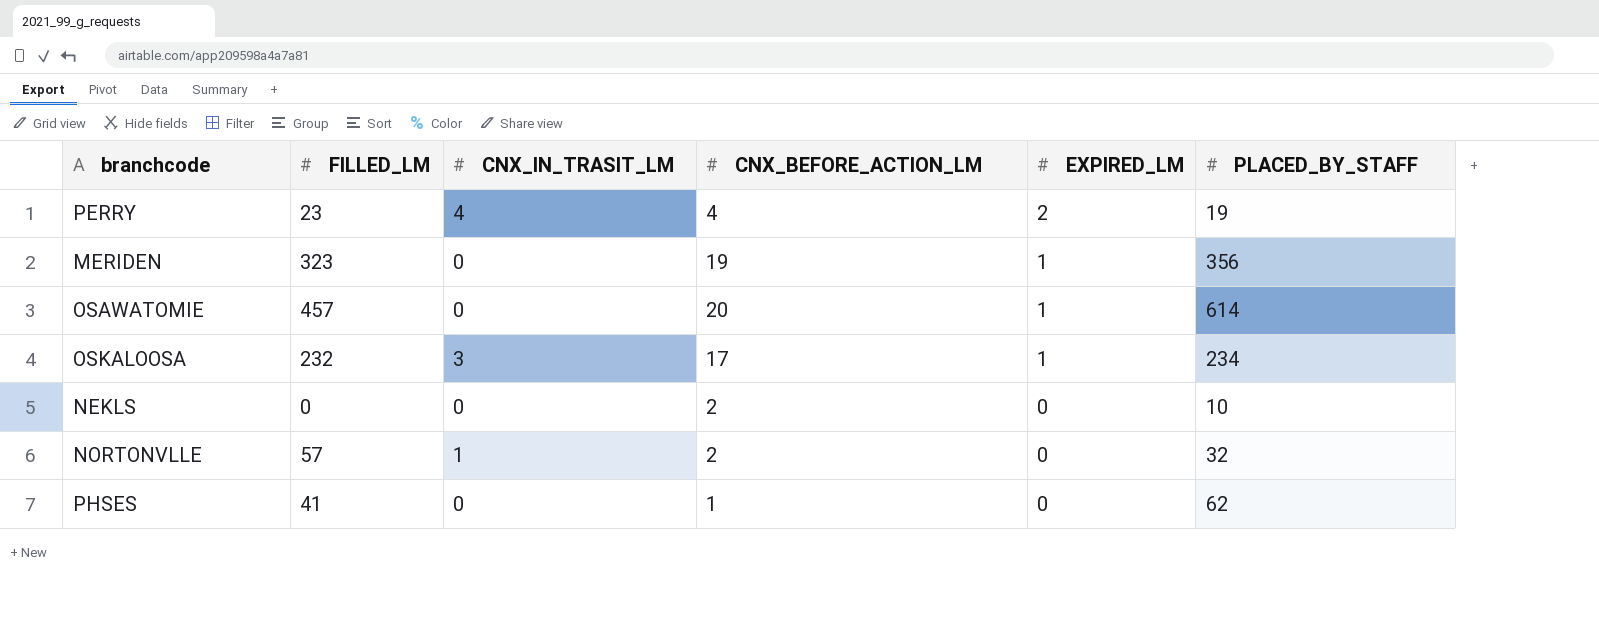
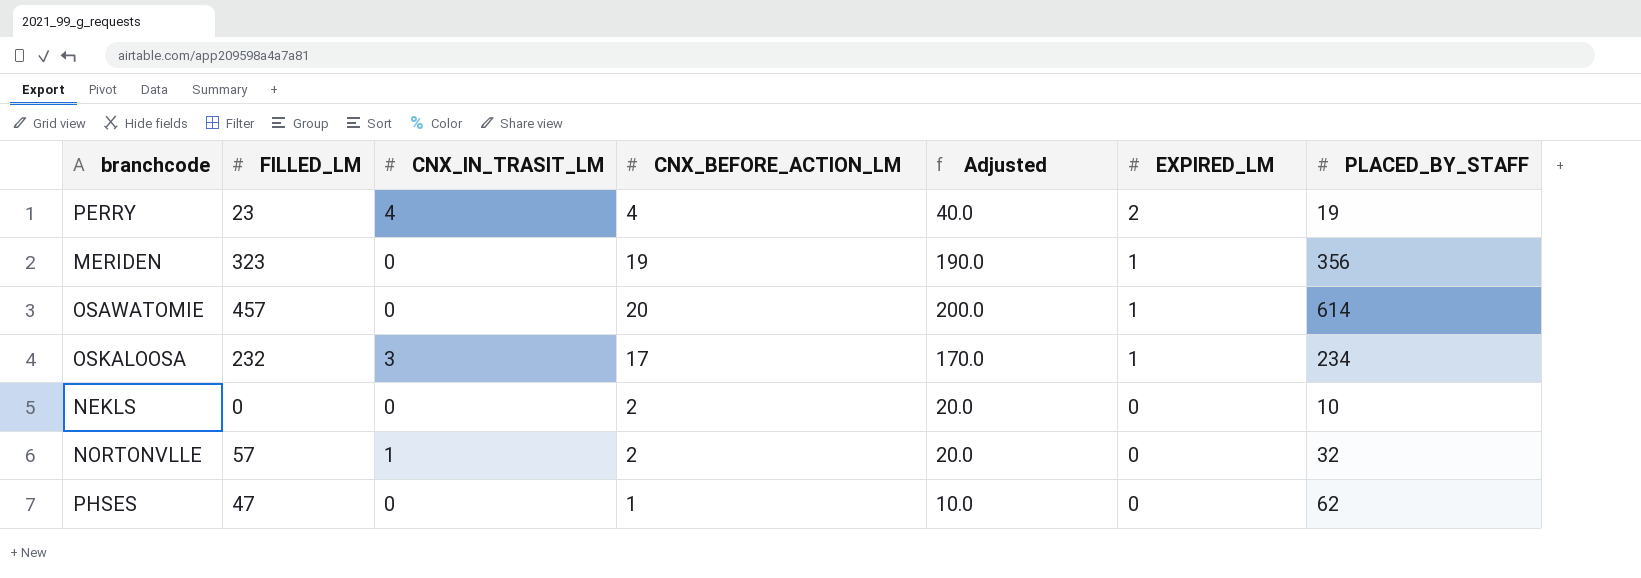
column Adjusted | formula: none -> [CNX_BEFORE_ACTION_LM] * 10
PHSES | FILLED_LM: 41 -> 47

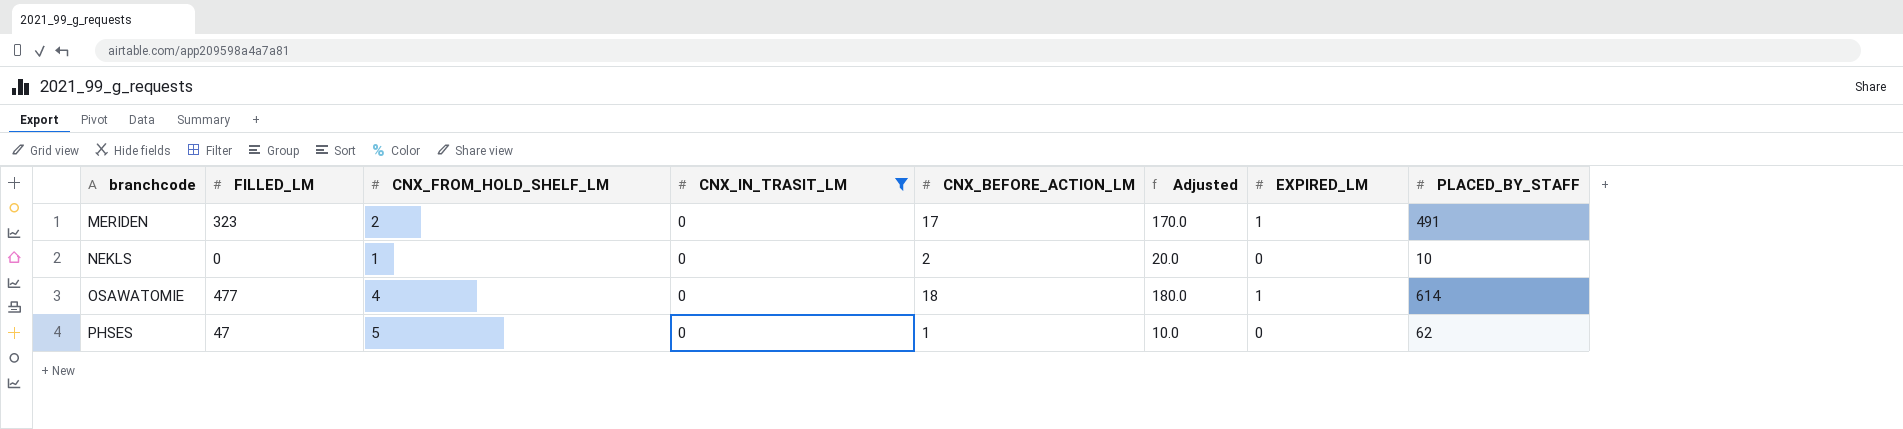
filter: none -> CNX_IN_TRASIT_LM = 0
row order: EXPIRED_LM descending -> branchcode ascending
column CNX_FROM_HOLD_SHELF_LM | position: none -> 3
MERIDEN | CNX_BEFORE_ACTION_LM: 19 -> 17
MERIDEN | Adjusted: 190.0 -> 170.0
MERIDEN | PLACED_BY_STAFF: 356 -> 491
OSAWATOMIE | FILLED_LM: 457 -> 477
OSAWATOMIE | CNX_BEFORE_ACTION_LM: 20 -> 18
OSAWATOMIE | Adjusted: 200.0 -> 180.0

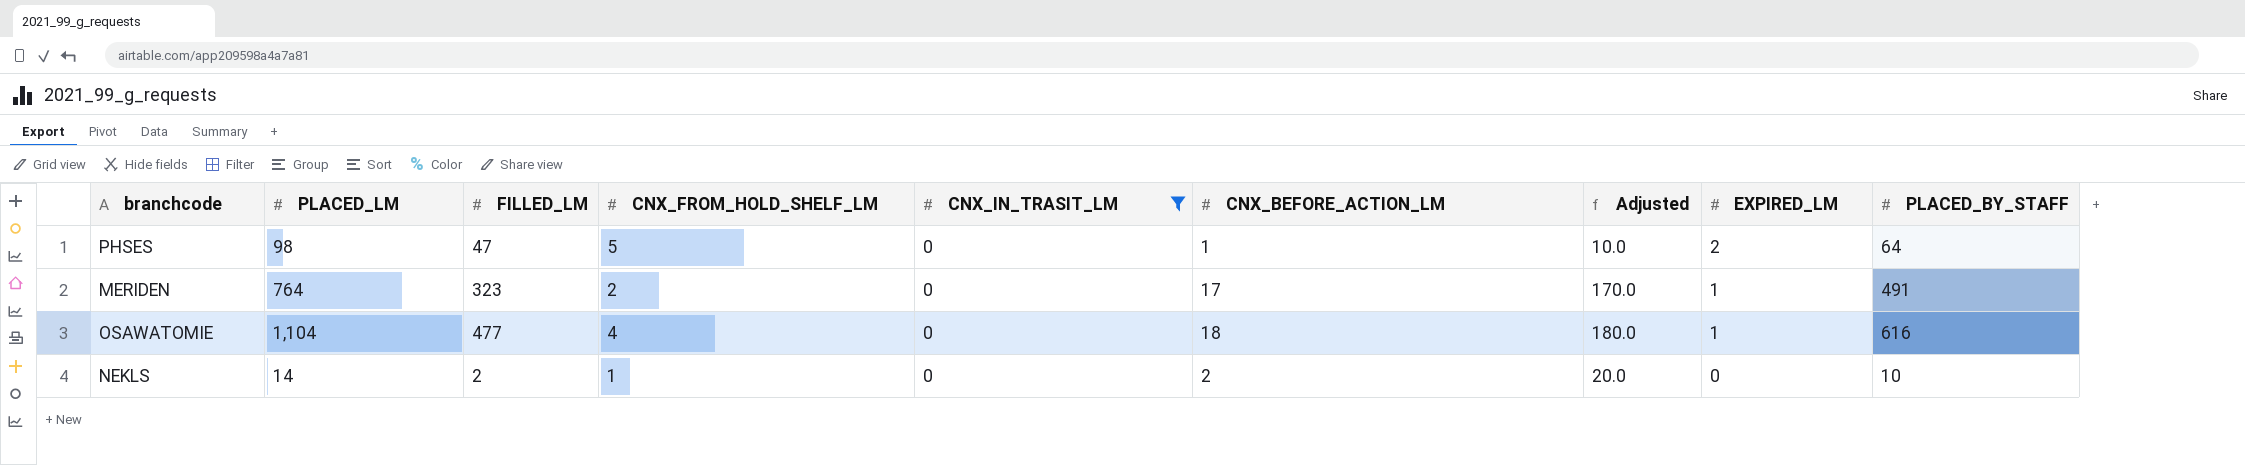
row order: branchcode ascending -> EXPIRED_LM descending
column PLACED_LM | position: none -> 2
PHSES | EXPIRED_LM: 0 -> 2
PHSES | PLACED_BY_STAFF: 62 -> 64
OSAWATOMIE | PLACED_BY_STAFF: 614 -> 616
NEKLS | FILLED_LM: 0 -> 2

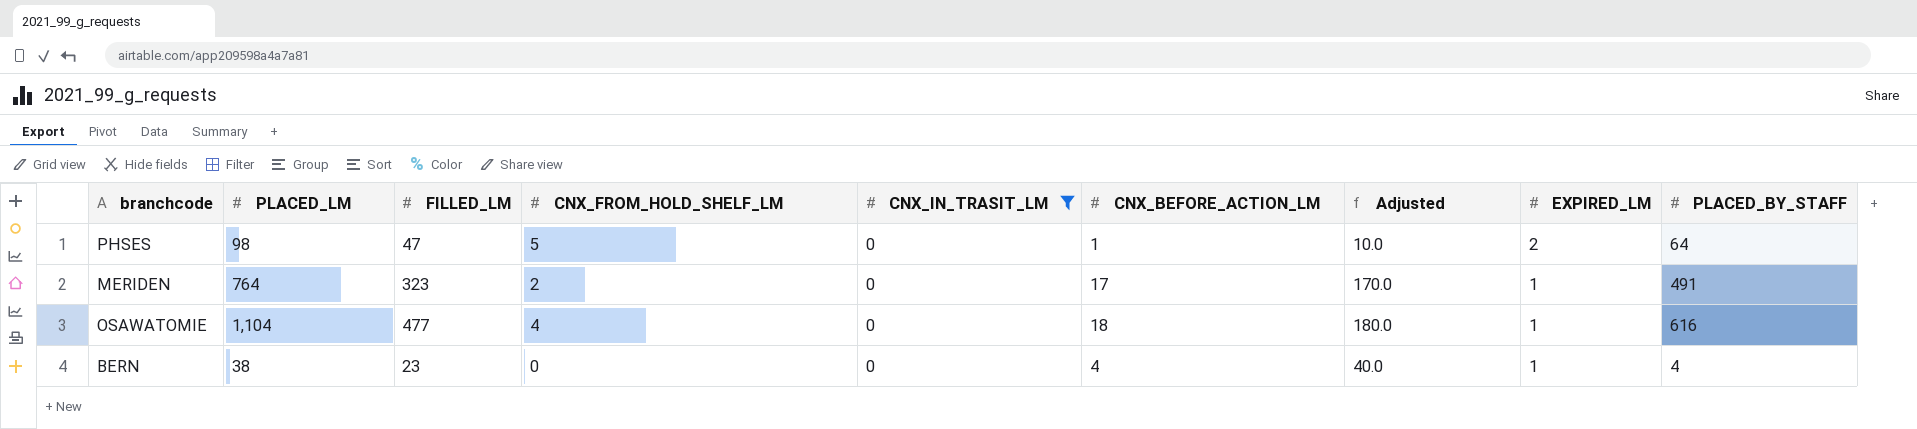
row NEKLS: 14 | 2 | 1 | 0 | 2 | 20.0 | 0 | 10 -> none
row BERN: none -> 38 | 23 | 0 | 0 | 4 | 40.0 | 1 | 4

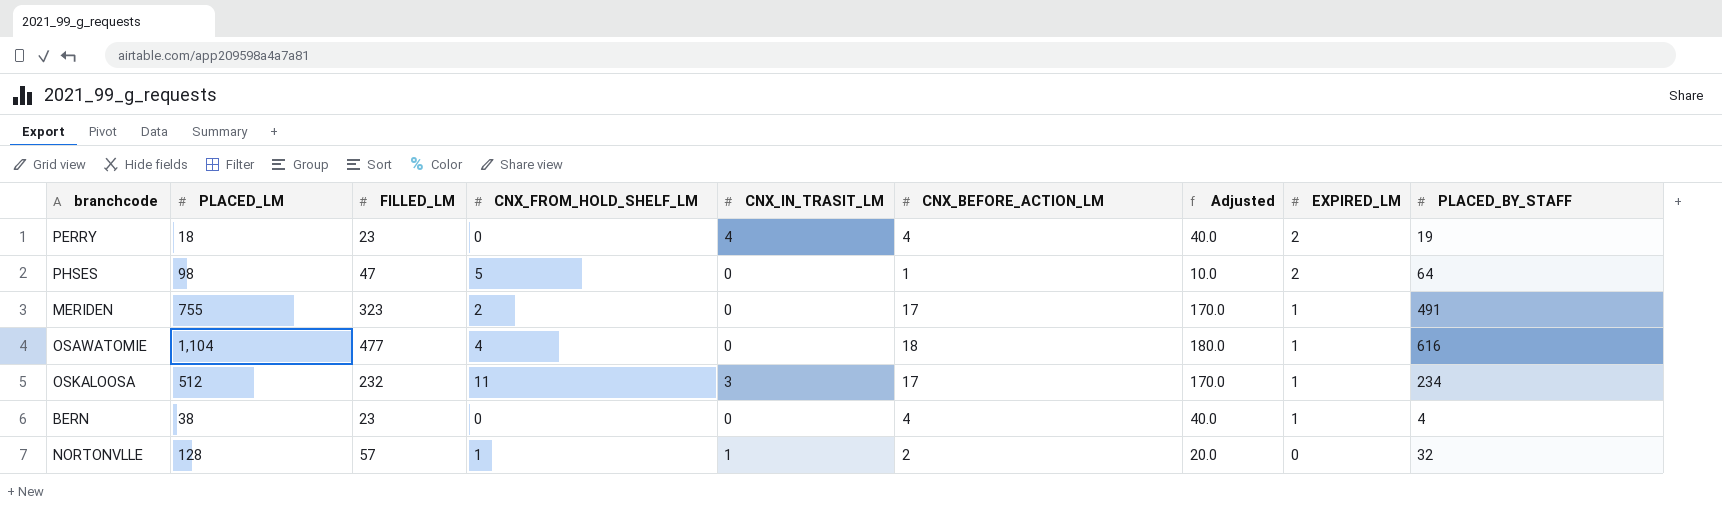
filter: CNX_IN_TRASIT_LM = 0 -> none
MERIDEN | PLACED_LM: 764 -> 755

